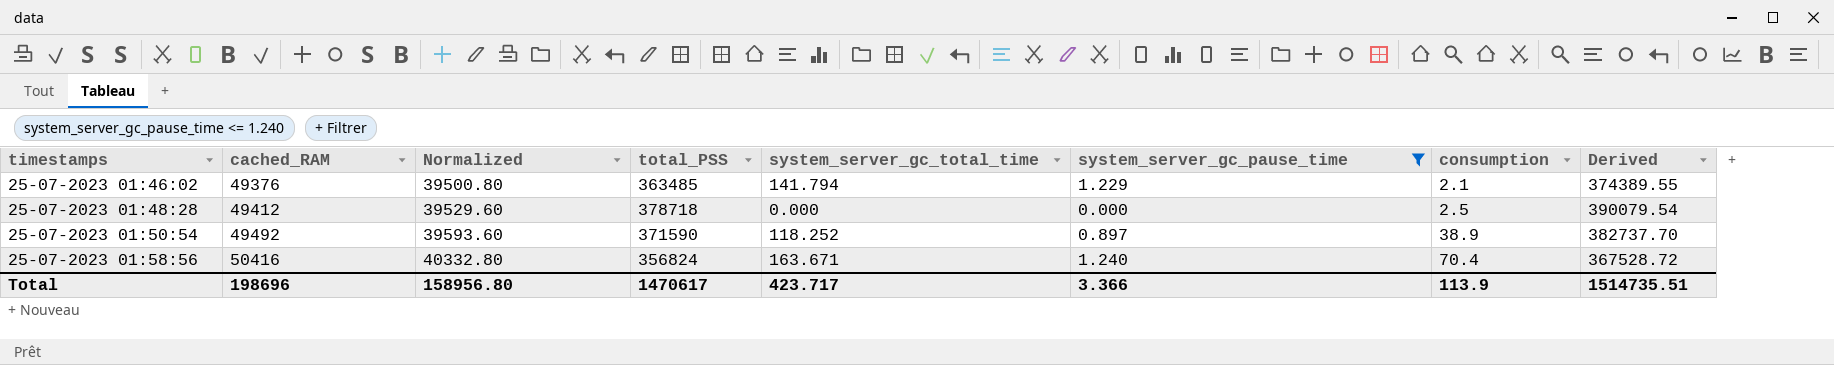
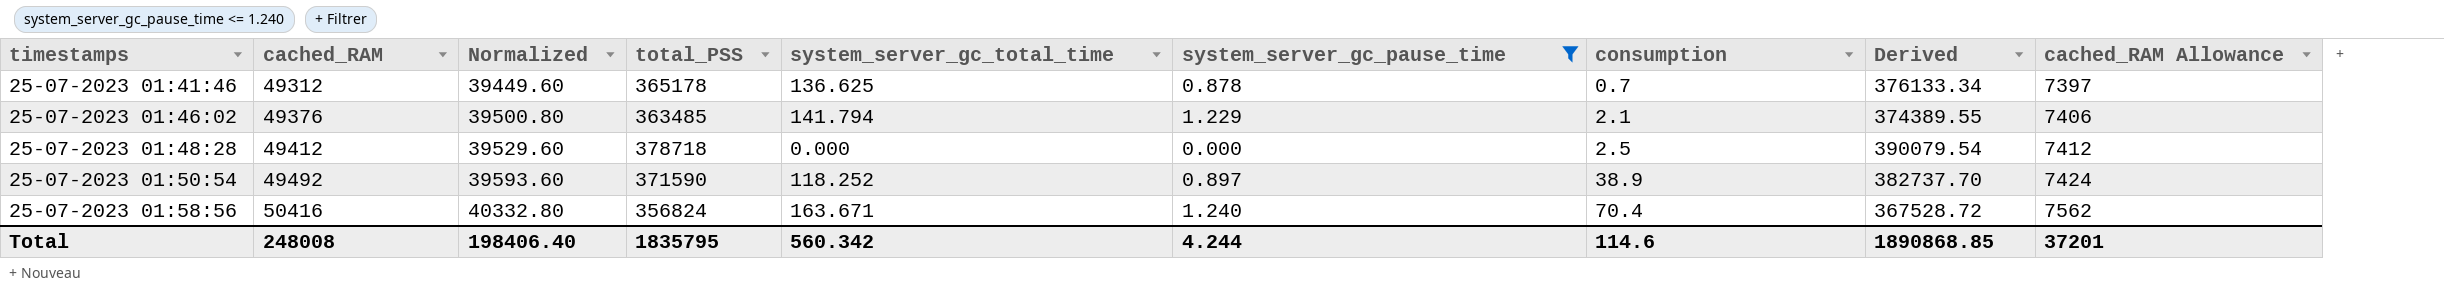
column cached_RAM Allowance | formula: none -> [cached_RAM] * 0.15
row 25-07-2023 01:41:46: none -> 49312 | 39449.60 | 365178 | 136.625 | 0.878 | 0.7 | 376133.34 | 7397
Total | cached_RAM: 198696 -> 248008
Total | Normalized: 158956.80 -> 198406.40
Total | total_PSS: 1470617 -> 1835795
Total | system_server_gc_total_time: 423.717 -> 560.342
Total | system_server_gc_pause_time: 3.366 -> 4.244
Total | consumption: 113.9 -> 114.6
Total | Derived: 1514735.51 -> 1890868.85

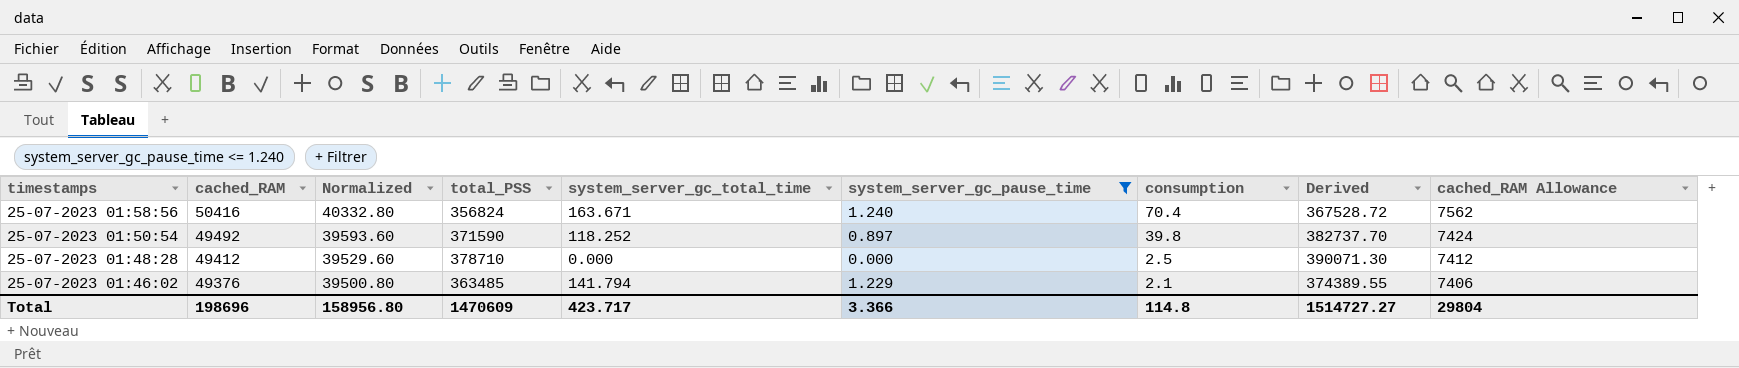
row order: timestamps ascending -> timestamps descending
row 25-07-2023 01:41:46: 49312 | 39449.60 | 365178 | 136.625 | 0.878 | 0.7 | 376133.34 | 7397 -> none
25-07-2023 01:50:54 | consumption: 38.9 -> 39.8
25-07-2023 01:48:28 | total_PSS: 378718 -> 378710
25-07-2023 01:48:28 | Derived: 390079.54 -> 390071.30
Total | cached_RAM: 248008 -> 198696
Total | Normalized: 198406.40 -> 158956.80
Total | total_PSS: 1835795 -> 1470609
Total | system_server_gc_total_time: 560.342 -> 423.717
Total | system_server_gc_pause_time: 4.244 -> 3.366
Total | consumption: 114.6 -> 114.8
Total | Derived: 1890868.85 -> 1514727.27
Total | cached_RAM Allowance: 37201 -> 29804

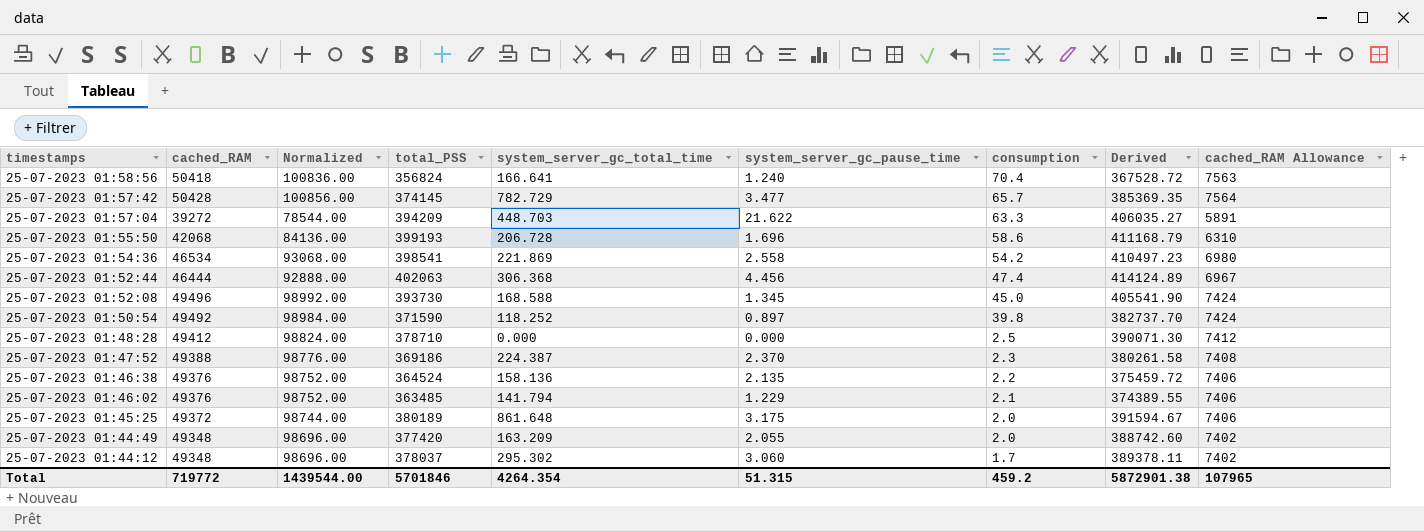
filter: system_server_gc_pause_time <= 1.240 -> none
column Normalized | formula: [cached_RAM] * 0.8 -> [cached_RAM] * 2
25-07-2023 01:58:56 | cached_RAM: 50416 -> 50418
25-07-2023 01:58:56 | system_server_gc_total_time: 163.671 -> 166.641
25-07-2023 01:58:56 | cached_RAM Allowance: 7562 -> 7563
Total | cached_RAM: 198696 -> 719772
Total | Normalized: 158956.80 -> 1439544.00
Total | total_PSS: 1470609 -> 5701846
Total | system_server_gc_total_time: 423.717 -> 4264.354
Total | system_server_gc_pause_time: 3.366 -> 51.315
Total | consumption: 114.8 -> 459.2
Total | Derived: 1514727.27 -> 5872901.38
Total | cached_RAM Allowance: 29804 -> 107965

